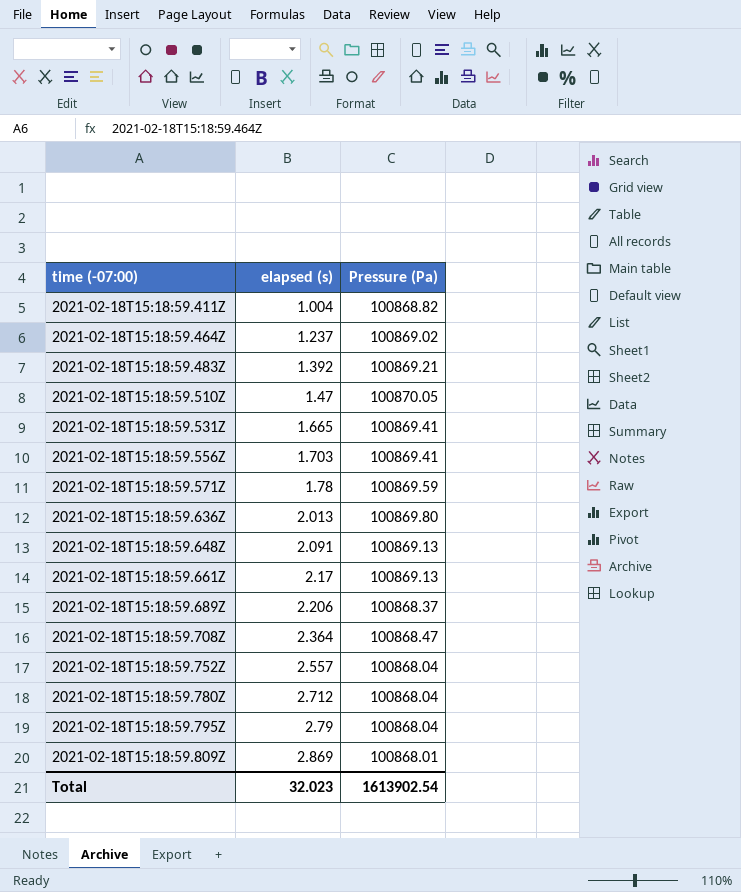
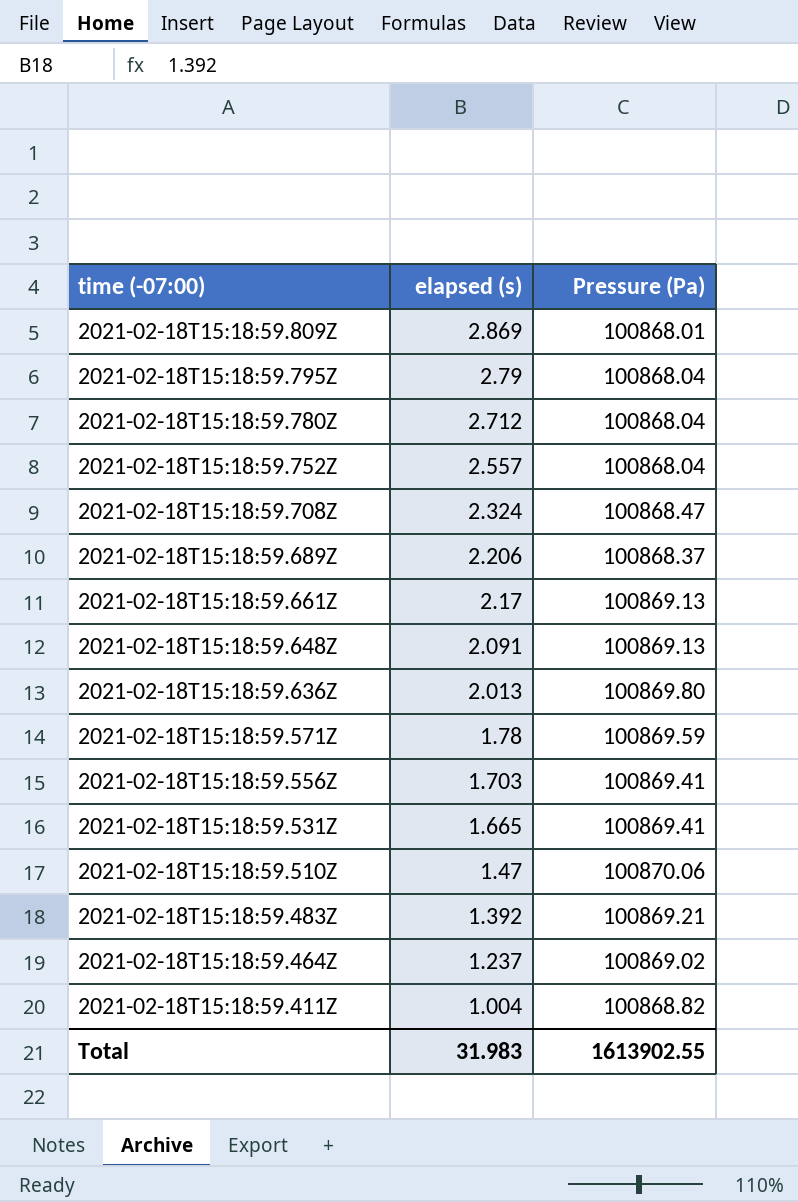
row order: time (-07:00) ascending -> time (-07:00) descending
2021-02-18T15:18:59.708Z | elapsed (s): 2.364 -> 2.324
2021-02-18T15:18:59.510Z | Pressure (Pa): 100870.05 -> 100870.06
Total | elapsed (s): 32.023 -> 31.983
Total | Pressure (Pa): 1613902.54 -> 1613902.55

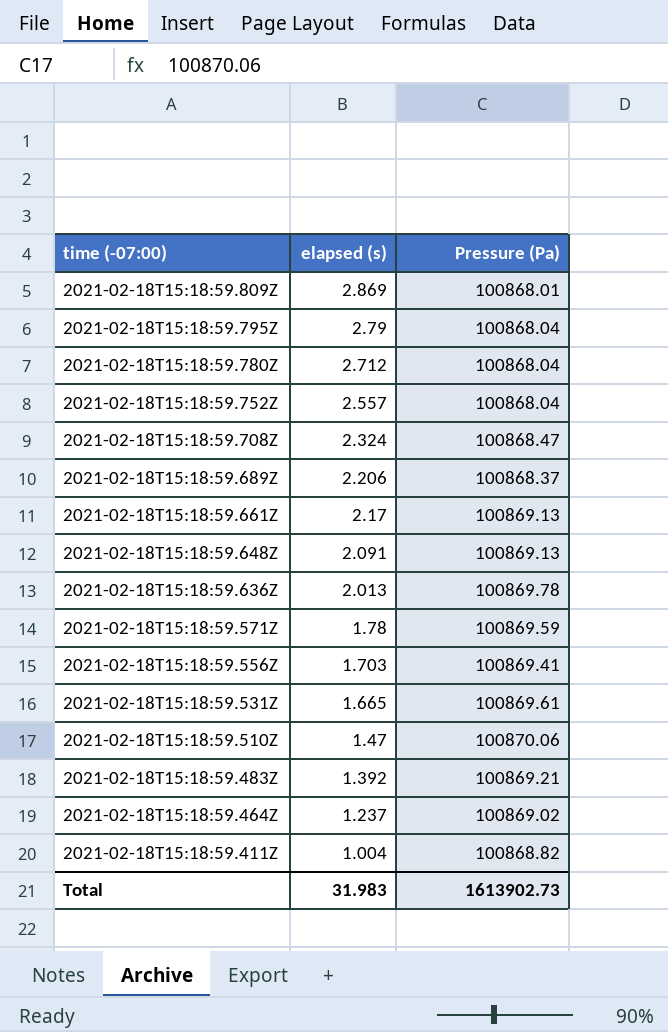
2021-02-18T15:18:59.636Z | Pressure (Pa): 100869.80 -> 100869.78
2021-02-18T15:18:59.531Z | Pressure (Pa): 100869.41 -> 100869.61
Total | Pressure (Pa): 1613902.55 -> 1613902.73

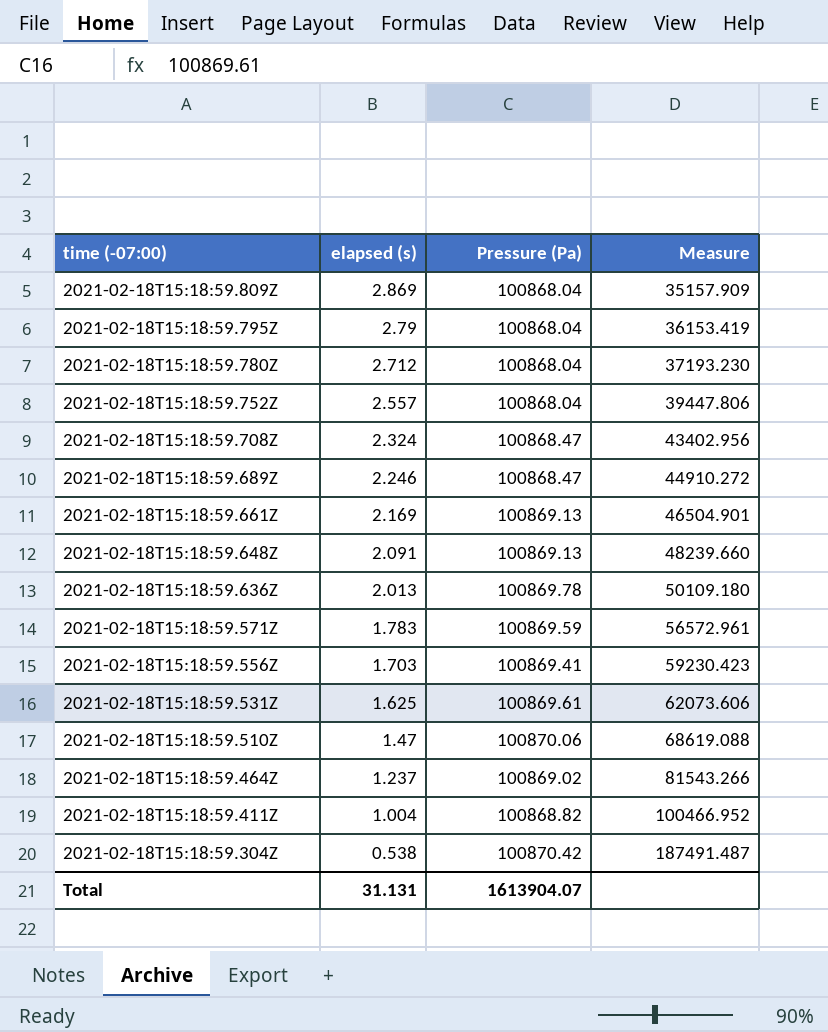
column Measure | formula: none -> [Pressure (Pa)] / [elapsed (s)]
row 2021-02-18T15:18:59.483Z: 1.392 | 100869.21 -> none
2021-02-18T15:18:59.809Z | Pressure (Pa): 100868.01 -> 100868.04
2021-02-18T15:18:59.689Z | elapsed (s): 2.206 -> 2.246
2021-02-18T15:18:59.689Z | Pressure (Pa): 100868.37 -> 100868.47
2021-02-18T15:18:59.661Z | elapsed (s): 2.17 -> 2.169
2021-02-18T15:18:59.571Z | elapsed (s): 1.78 -> 1.783
2021-02-18T15:18:59.531Z | elapsed (s): 1.665 -> 1.625
row 2021-02-18T15:18:59.304Z: none -> 0.538 | 100870.42 | 187491.487
Total | elapsed (s): 31.983 -> 31.131
Total | Pressure (Pa): 1613902.73 -> 1613904.07

